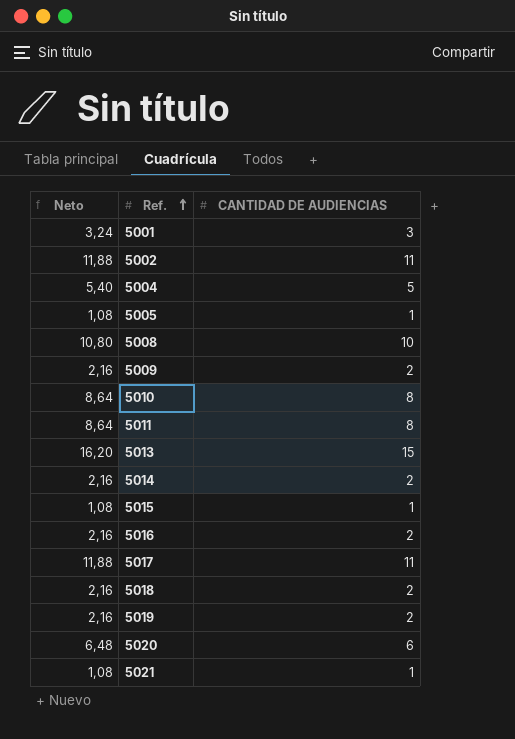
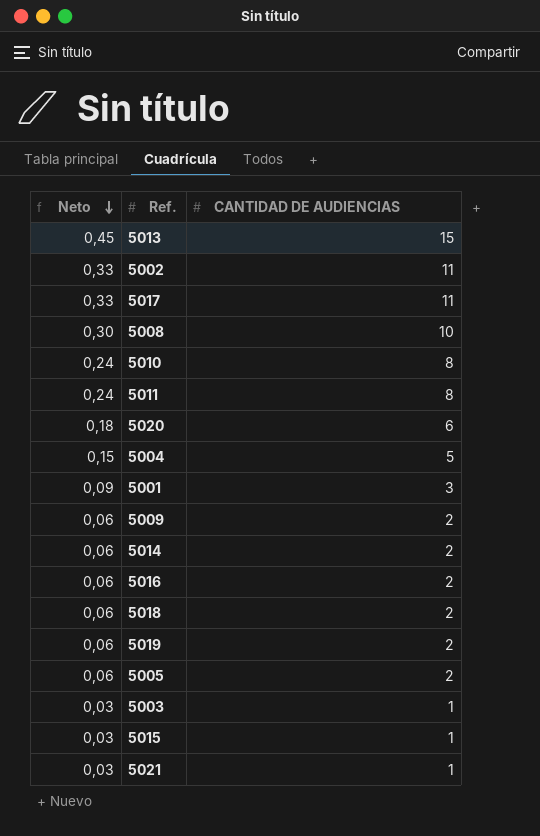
row order: Ref. ascending -> Neto descending
column Neto | formula: [CANTIDAD DE AUDIENCIAS] * 1,08 -> [CANTIDAD DE AUDIENCIAS] * 0,03
5005 | CANTIDAD DE AUDIENCIAS: 1 -> 2
row 5003: none -> 0,03 | 1

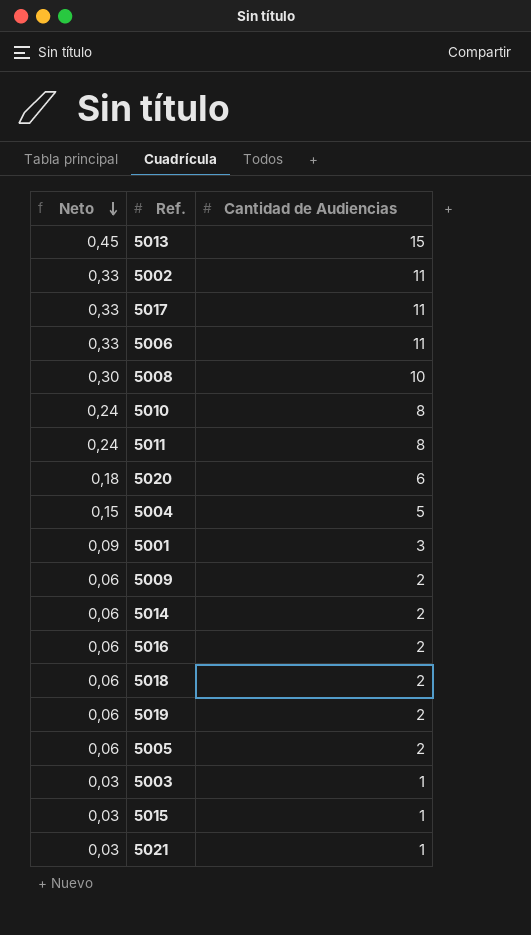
column name: CANTIDAD DE AUDIENCIAS -> Cantidad de Audiencias
row 5006: none -> 0,33 | 11

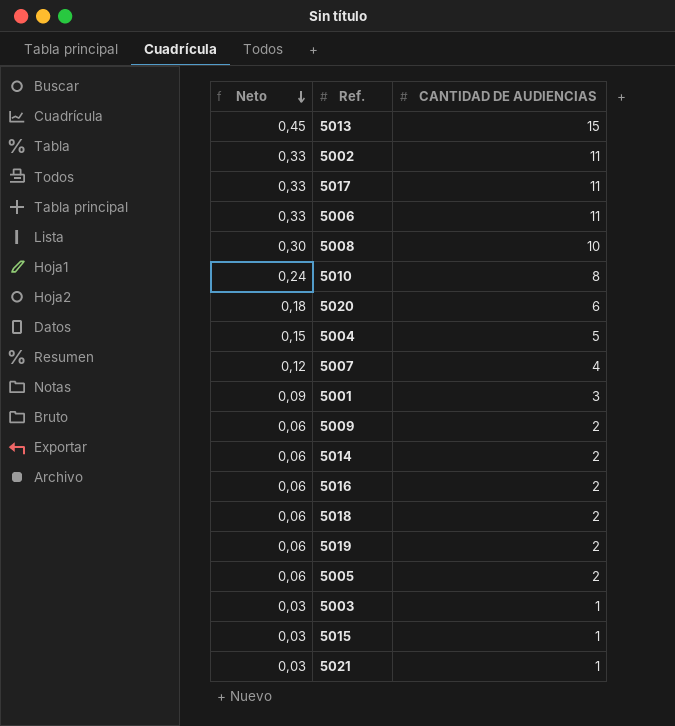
column name: Cantidad de Audiencias -> CANTIDAD DE AUDIENCIAS
row 5011: 0,24 | 8 -> none
row 5007: none -> 0,12 | 4

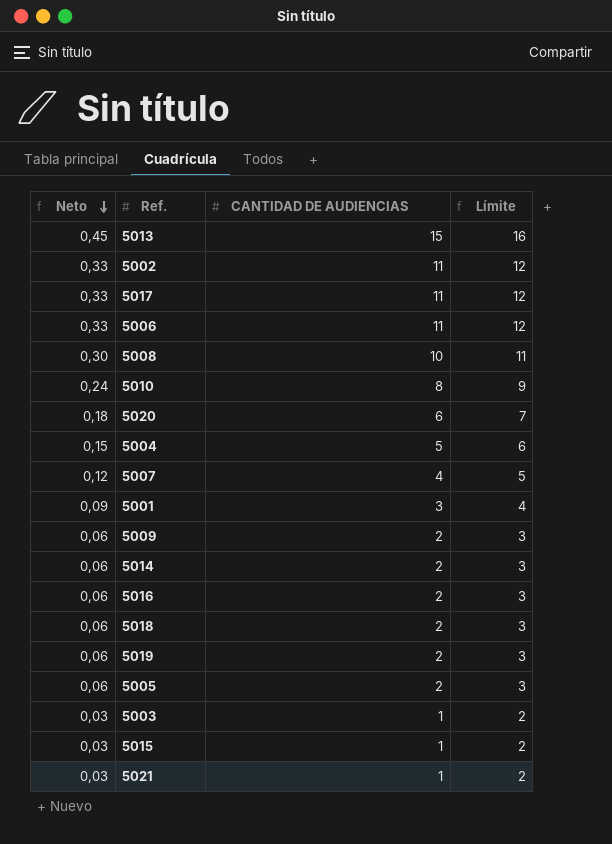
column Límite | formula: none -> [CANTIDAD DE AUDIENCIAS] + 1

